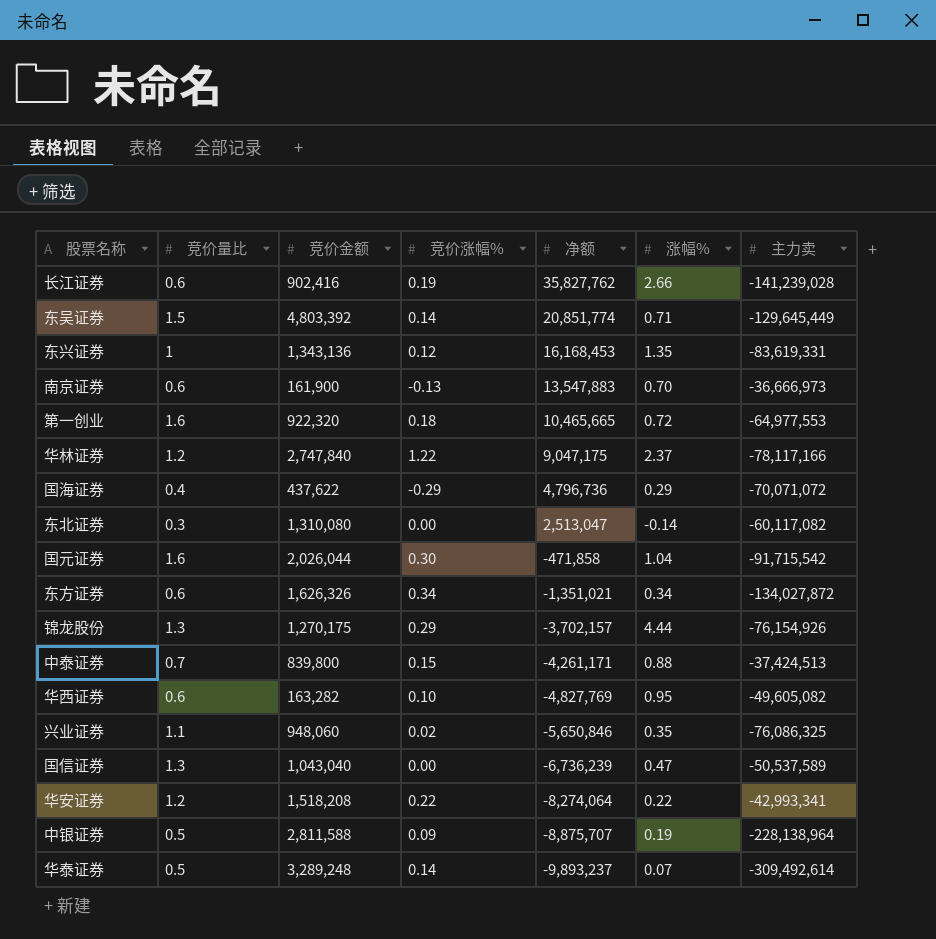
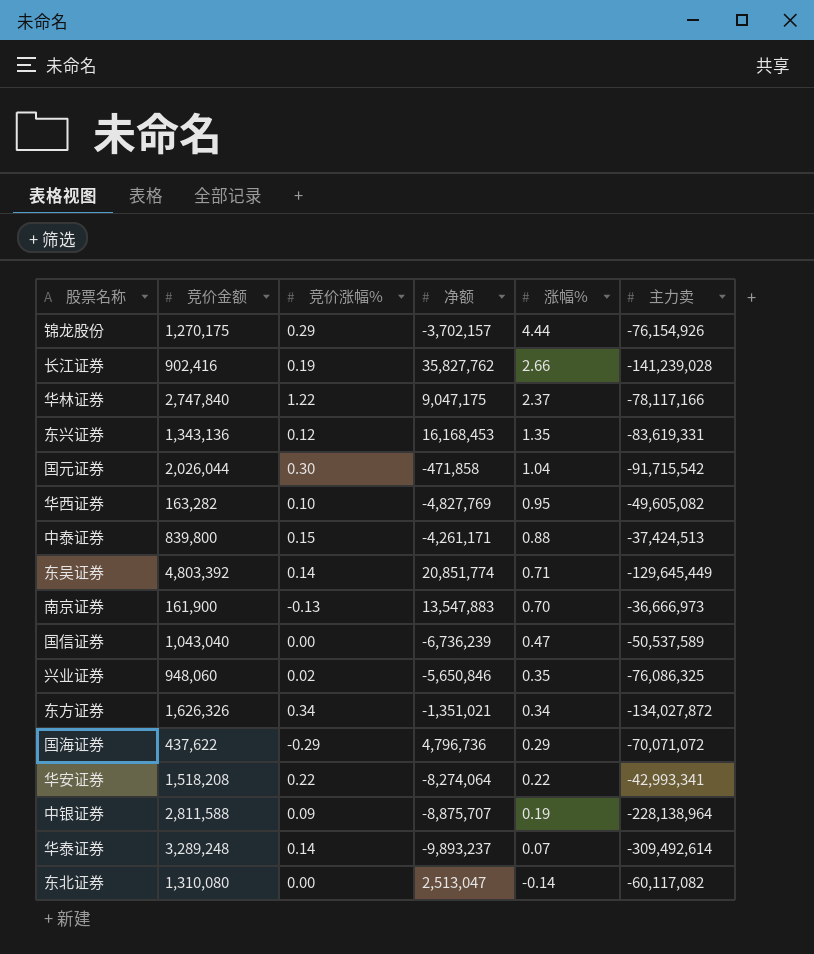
row order: 净额 descending -> 涨幅% descending
column 竞价量比 | position: 2 -> none
row 第一创业: 1.6 | 922,320 | 0.18 | 10,465,665 | 0.72 | -64,977,553 -> none

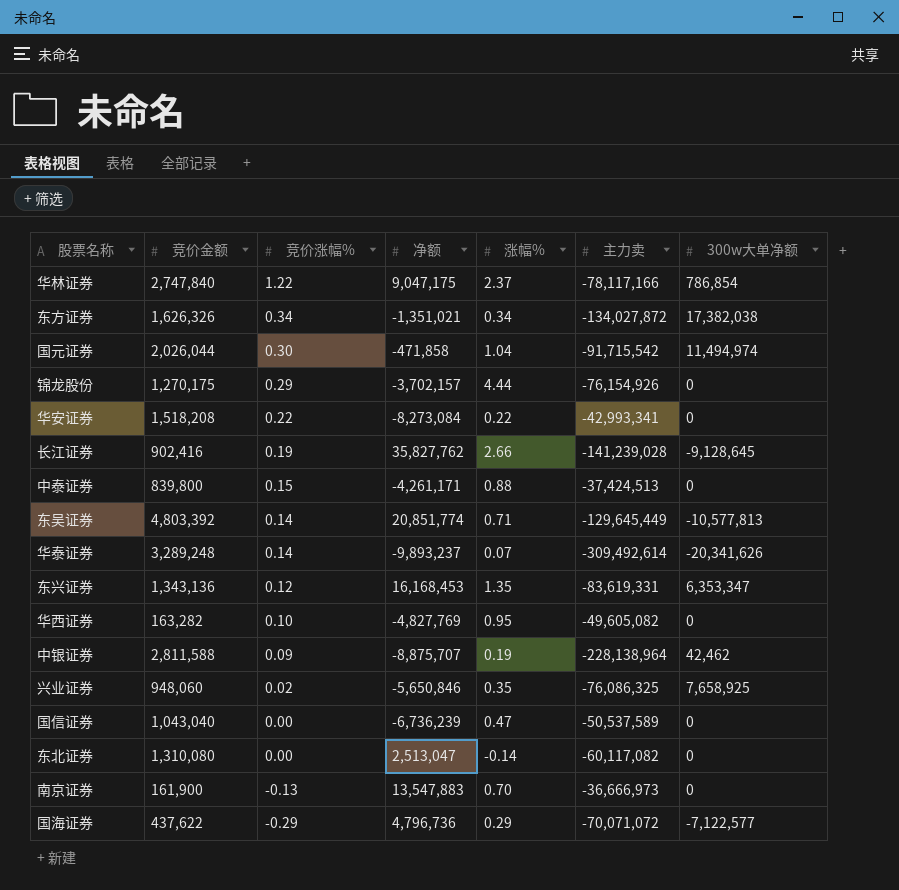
row order: 涨幅% descending -> 竞价涨幅% descending
column 300w大单净额 | position: none -> 7
华安证券 | 净额: -8,274,064 -> -8,273,084

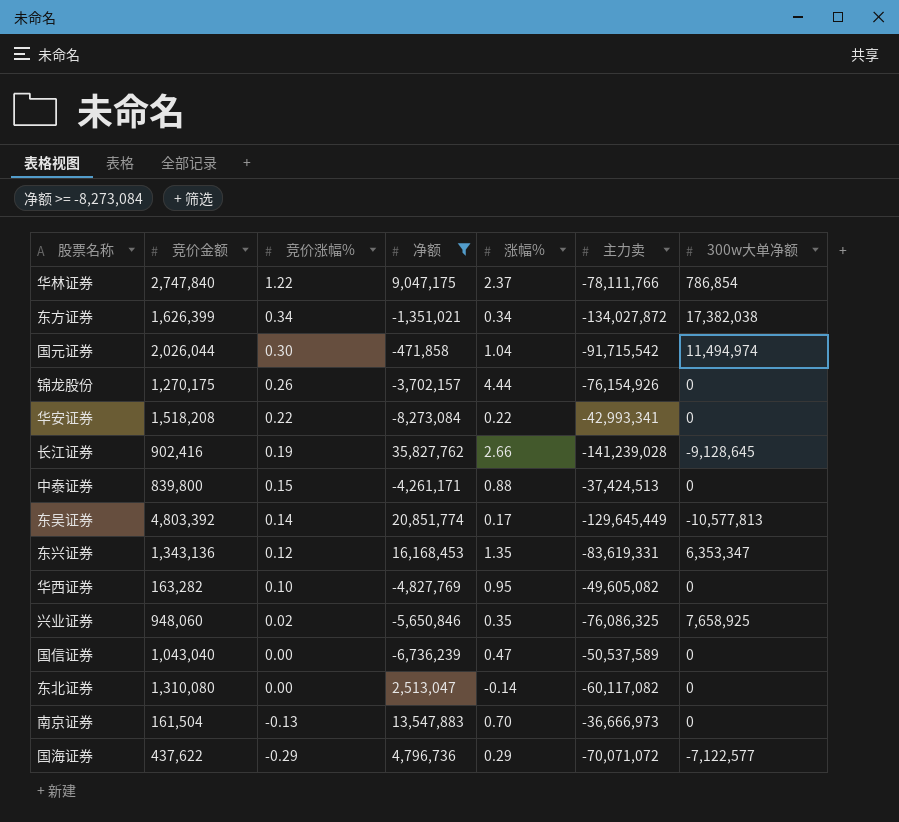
filter: none -> 净额 >= -8,273,084
华林证券 | 主力卖: -78,117,166 -> -78,111,766
东方证券 | 竞价金额: 1,626,326 -> 1,626,399
锦龙股份 | 竞价涨幅%: 0.29 -> 0.26
东吴证券 | 涨幅%: 0.71 -> 0.17
南京证券 | 竞价金额: 161,900 -> 161,504

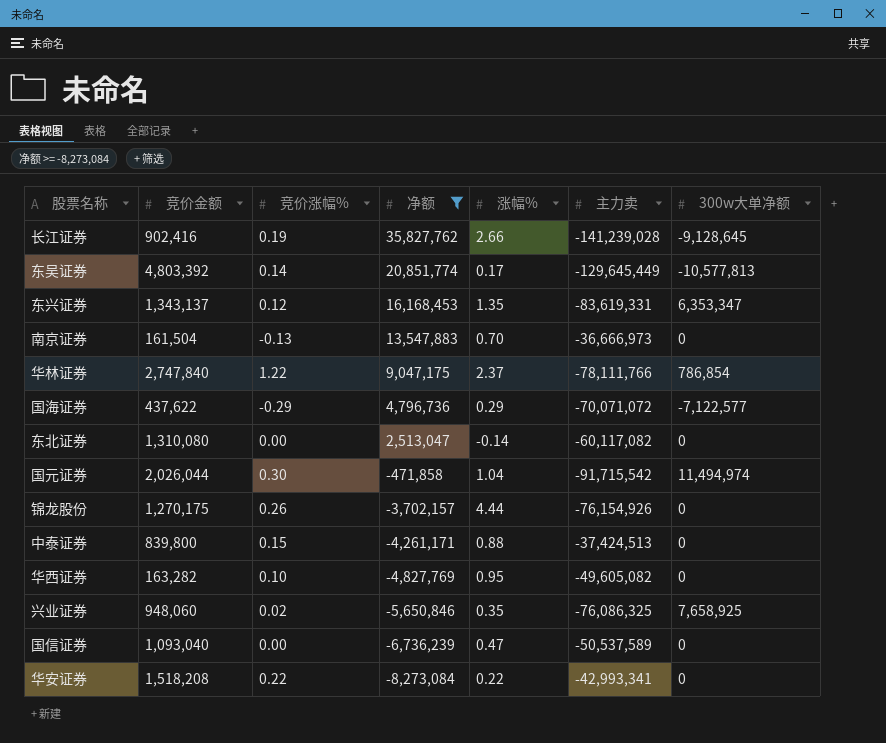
row order: 竞价涨幅% descending -> 净额 descending
row 东方证券: 1,626,399 | 0.34 | -1,351,021 | 0.34 | -134,027,872 | 17,382,038 -> none
东兴证券 | 竞价金额: 1,343,136 -> 1,343,137
国信证券 | 竞价金额: 1,043,040 -> 1,093,040

